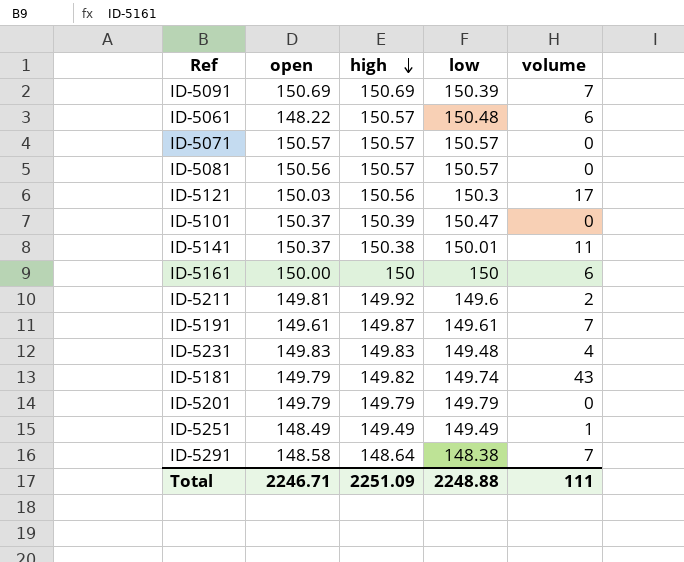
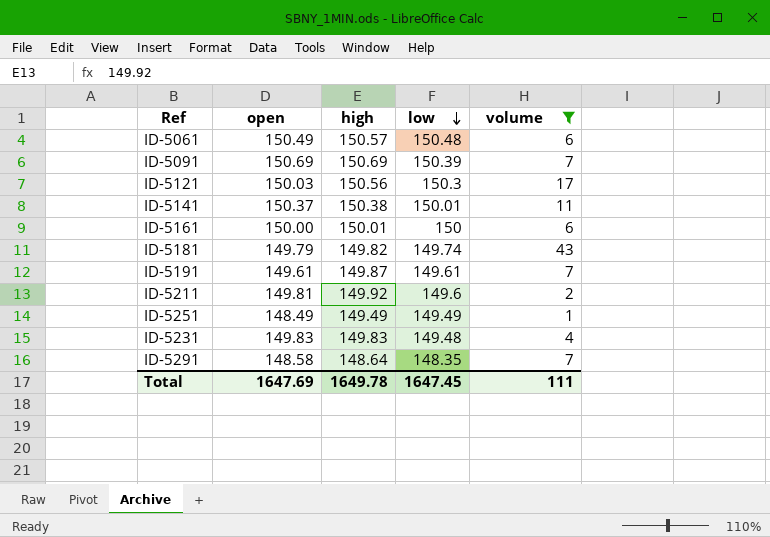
filter: none -> volume != 0
row order: high descending -> low descending
ID-5061 | open: 148.22 -> 150.49
ID-5161 | high: 150 -> 150.01
ID-5291 | low: 148.38 -> 148.35
Total | open: 2246.71 -> 1647.69
Total | high: 2251.09 -> 1649.78
Total | low: 2248.88 -> 1647.45

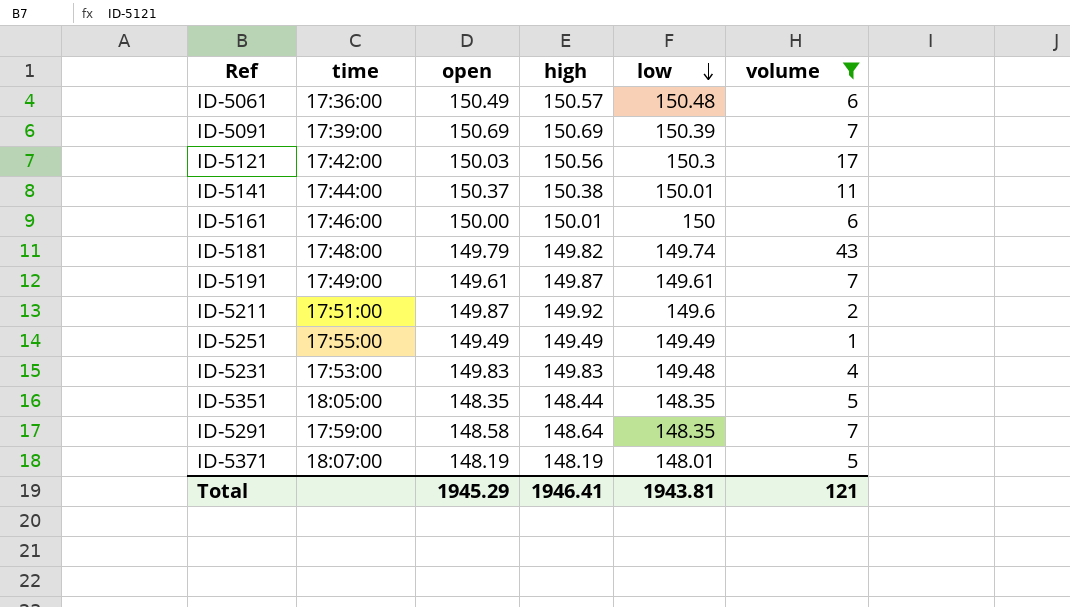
column time | position: none -> 2
ID-5211 | open: 149.81 -> 149.87
ID-5251 | open: 148.49 -> 149.49
row ID-5351: none -> 18:05:00 | 148.35 | 148.44 | 148.35 | 5
row ID-5371: none -> 18:07:00 | 148.19 | 148.19 | 148.01 | 5
Total | open: 1647.69 -> 1945.29
Total | high: 1649.78 -> 1946.41
Total | low: 1647.45 -> 1943.81
Total | volume: 111 -> 121

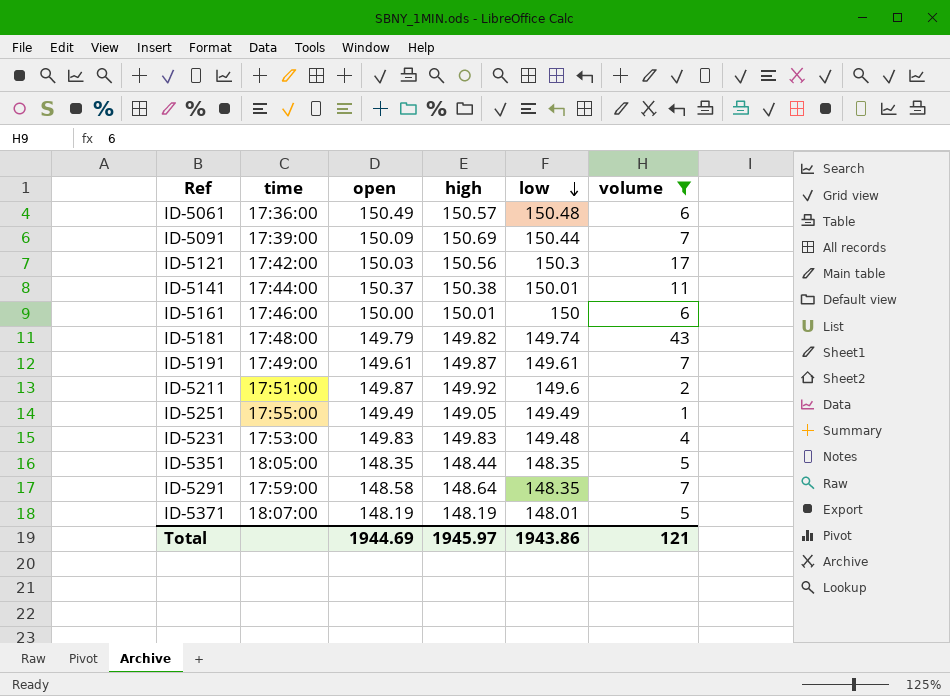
ID-5091 | open: 150.69 -> 150.09
ID-5091 | low: 150.39 -> 150.44
ID-5251 | high: 149.49 -> 149.05
Total | open: 1945.29 -> 1944.69
Total | high: 1946.41 -> 1945.97
Total | low: 1943.81 -> 1943.86

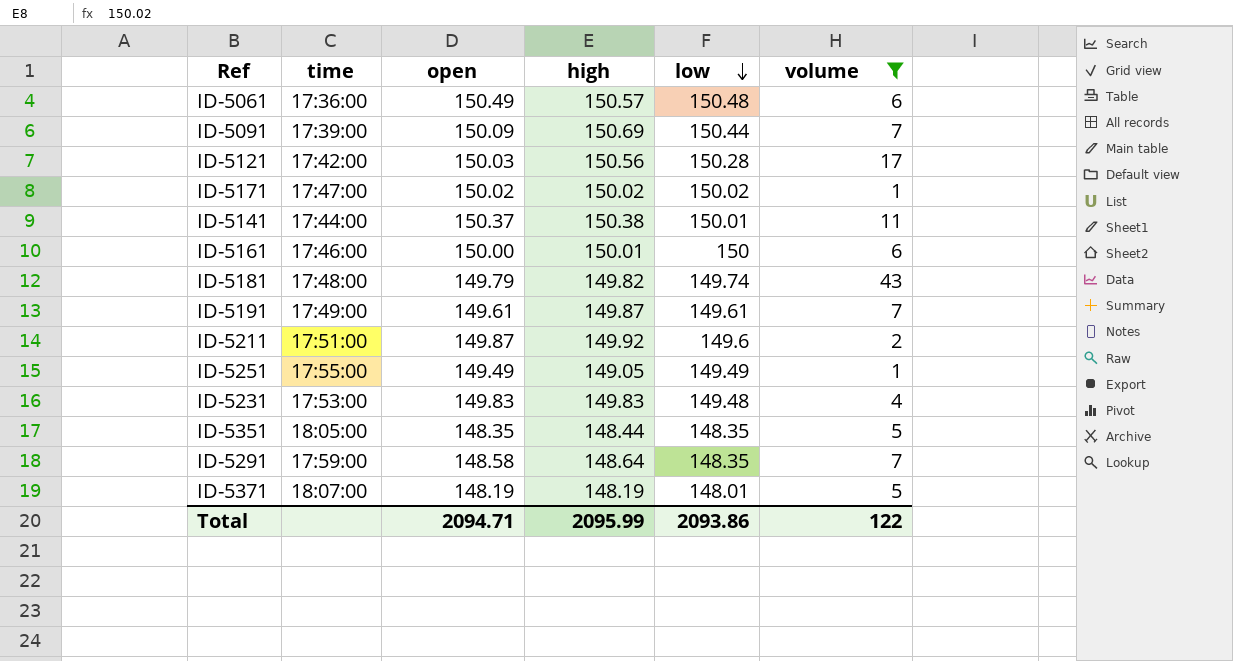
ID-5121 | low: 150.3 -> 150.28
row ID-5171: none -> 17:47:00 | 150.02 | 150.02 | 150.02 | 1
Total | open: 1944.69 -> 2094.71
Total | high: 1945.97 -> 2095.99
Total | low: 1943.86 -> 2093.86
Total | volume: 121 -> 122

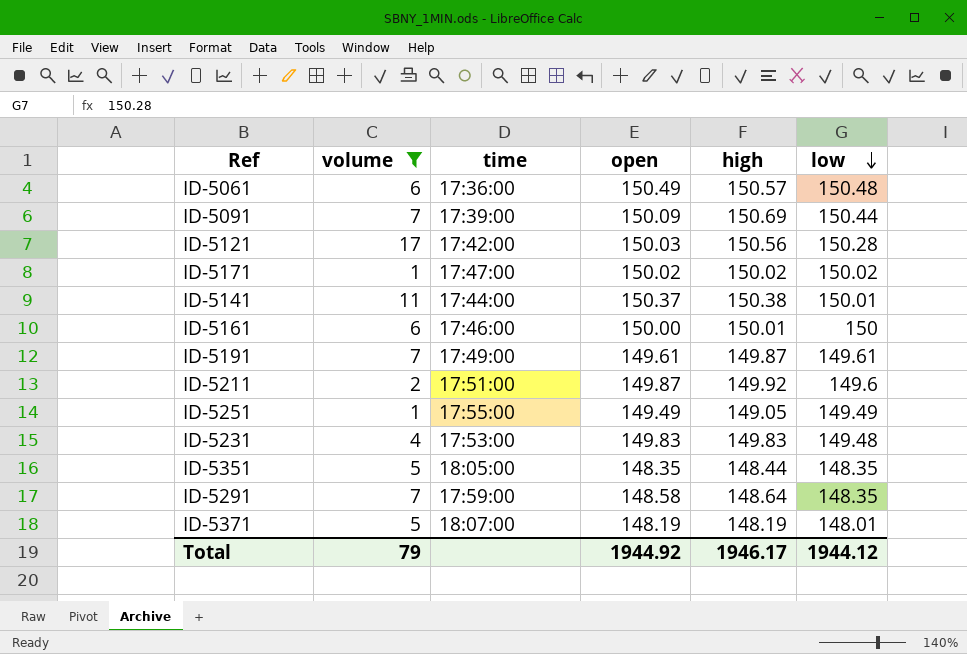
column volume | position: 6 -> 2
row ID-5181: 17:48:00 | 149.79 | 149.82 | 149.74 | 43 -> none
Total | volume: 122 -> 79
Total | open: 2094.71 -> 1944.92
Total | high: 2095.99 -> 1946.17
Total | low: 2093.86 -> 1944.12

